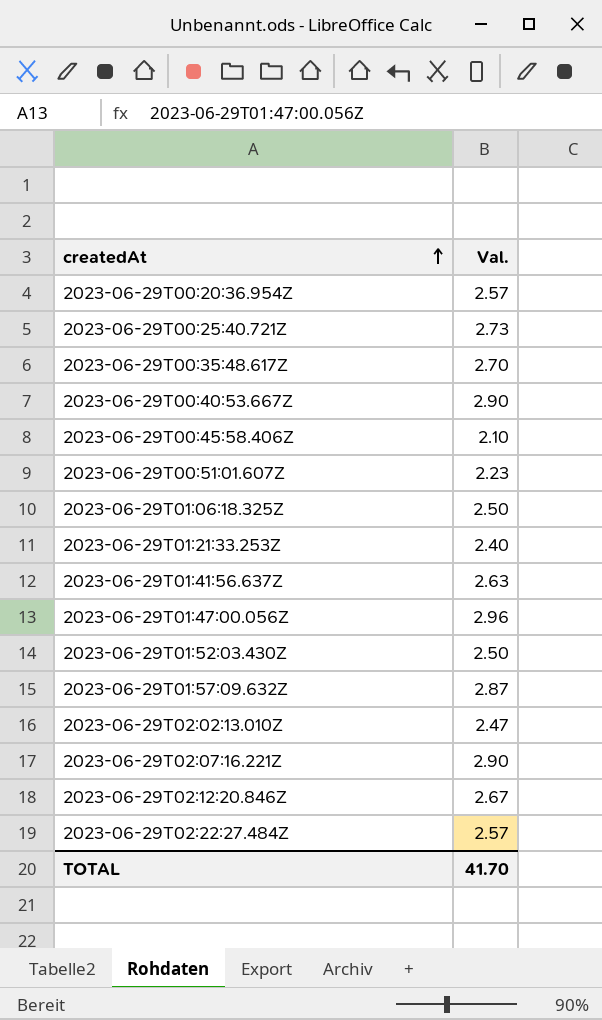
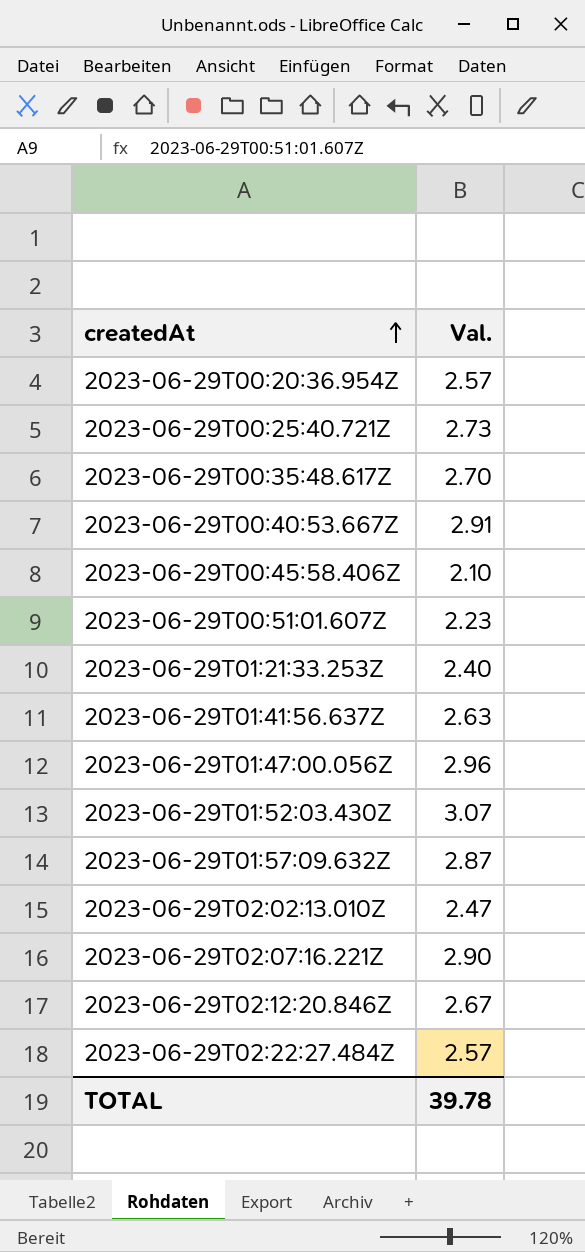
row 2023-06-29T01:06:18.325Z: 2.50 -> none
2023-06-29T00:40:53.667Z | Val.: 2.90 -> 2.91
2023-06-29T01:52:03.430Z | Val.: 2.50 -> 3.07
TOTAL | Val.: 41.70 -> 39.78

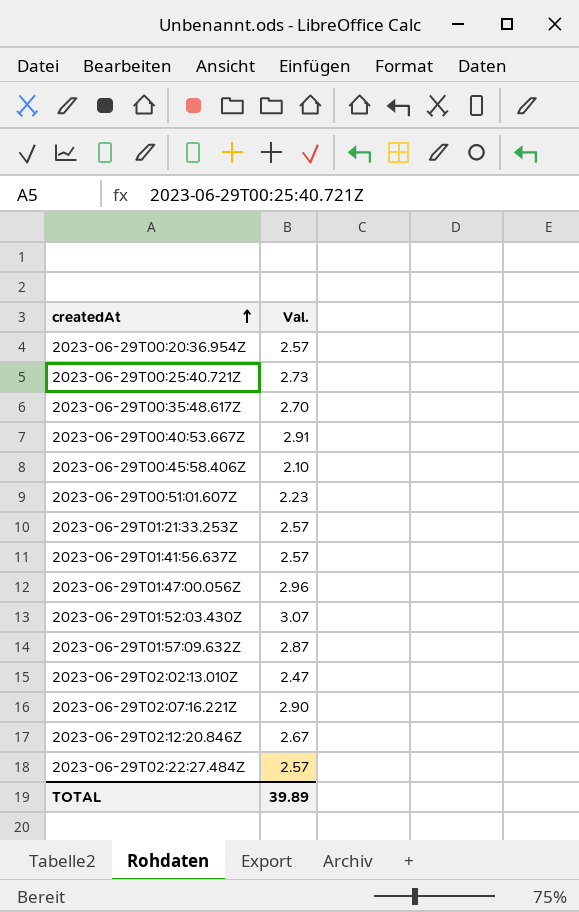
2023-06-29T01:21:33.253Z | Val.: 2.40 -> 2.57
2023-06-29T01:41:56.637Z | Val.: 2.63 -> 2.57
TOTAL | Val.: 39.78 -> 39.89

